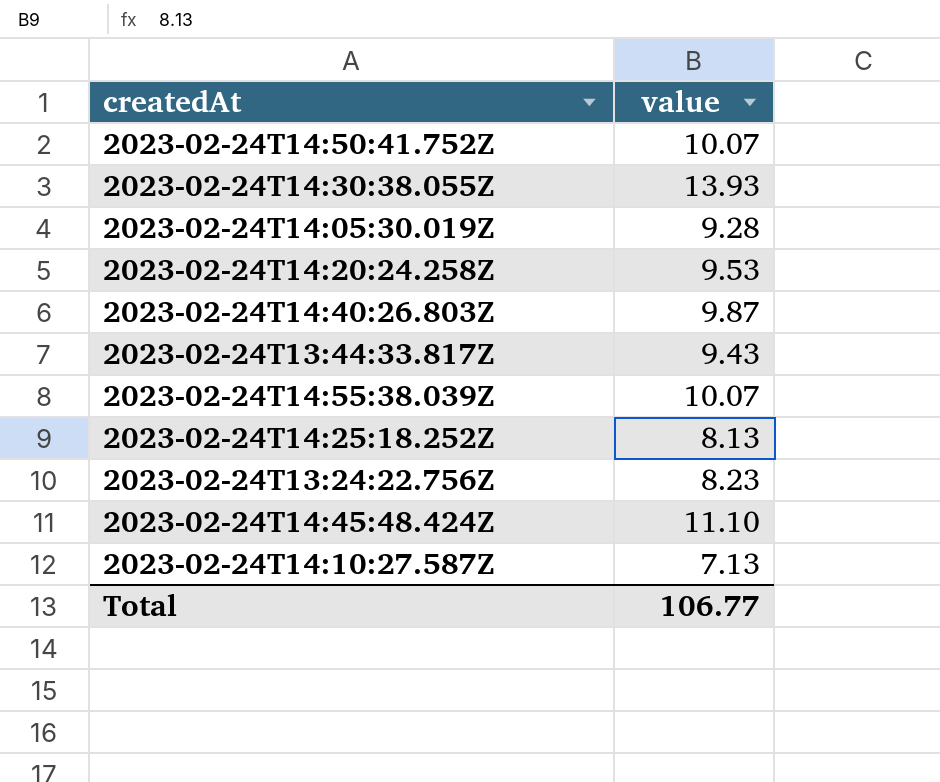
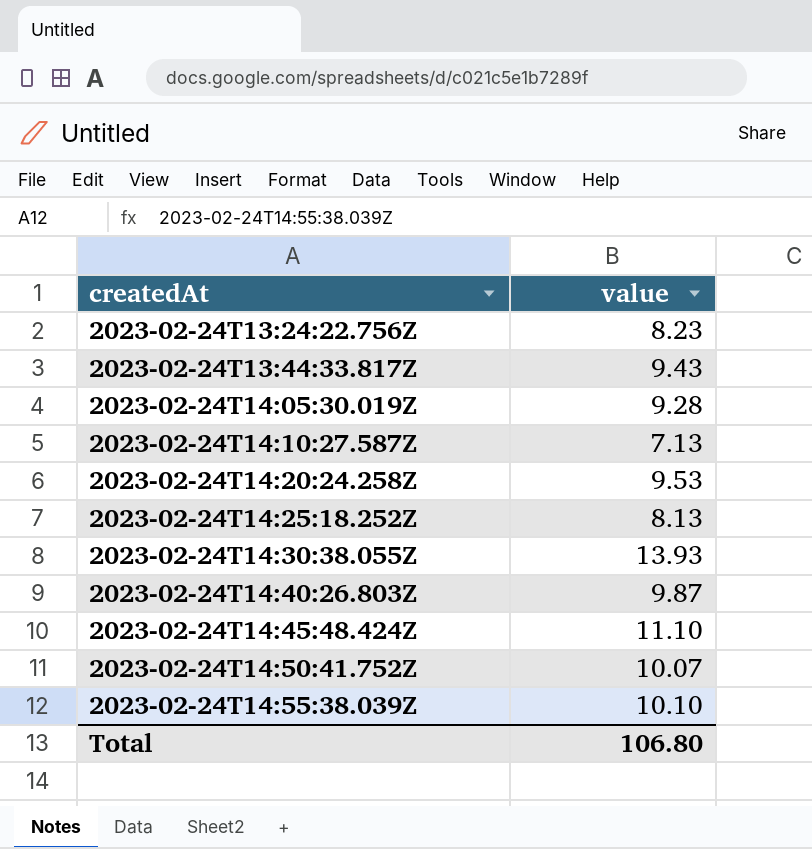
row order: none -> createdAt ascending
2023-02-24T14:55:38.039Z | value: 10.07 -> 10.10
Total | value: 106.77 -> 106.80

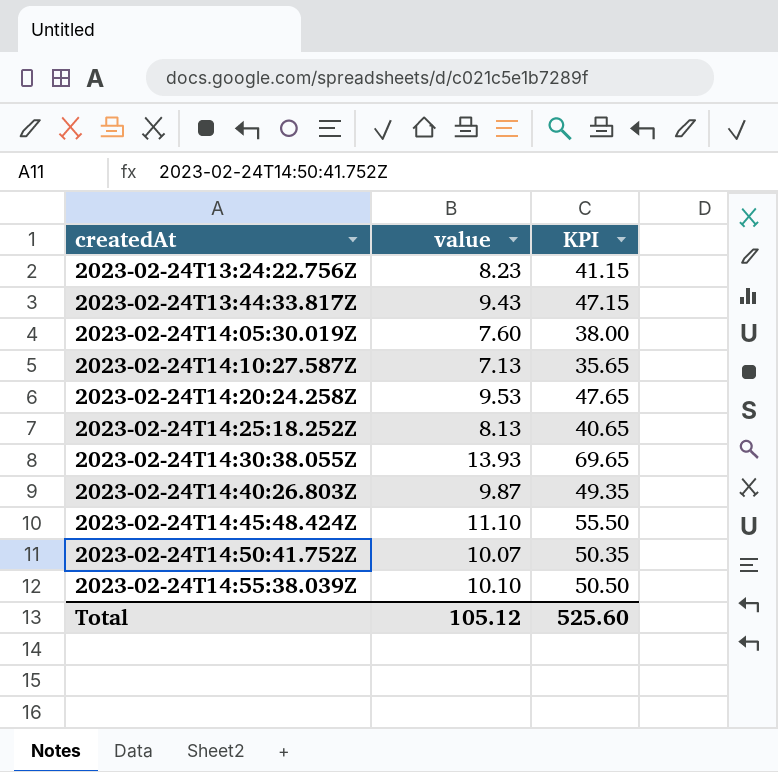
column KPI | formula: none -> [value] * 5
2023-02-24T14:05:30.019Z | value: 9.28 -> 7.60
Total | value: 106.80 -> 105.12

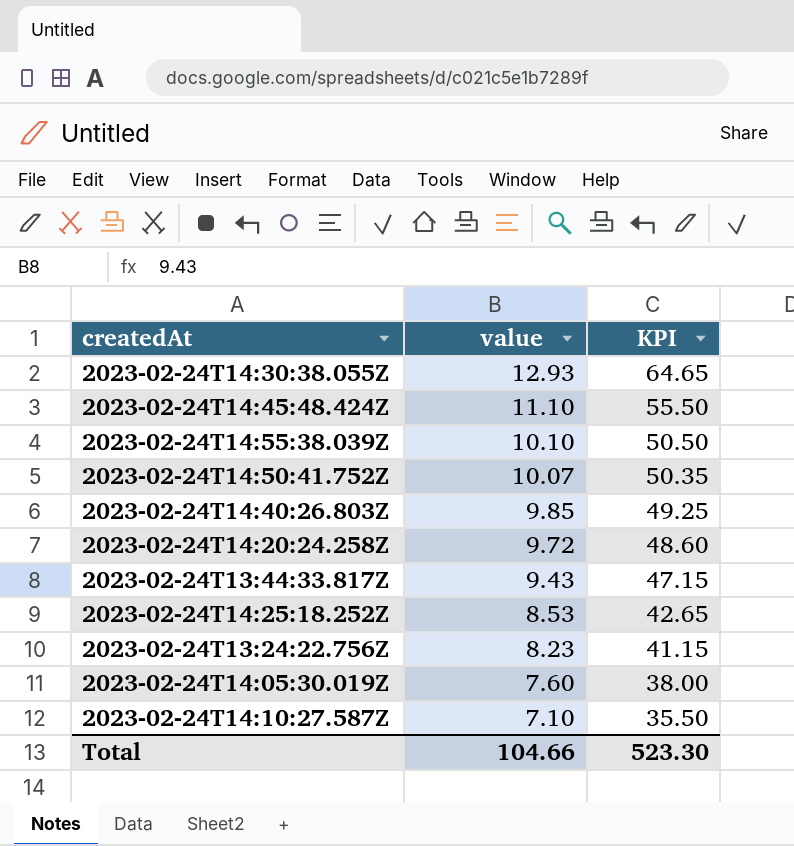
row order: createdAt ascending -> value descending
2023-02-24T14:30:38.055Z | value: 13.93 -> 12.93
2023-02-24T14:30:38.055Z | KPI: 69.65 -> 64.65
2023-02-24T14:40:26.803Z | value: 9.87 -> 9.85
2023-02-24T14:40:26.803Z | KPI: 49.35 -> 49.25
2023-02-24T14:20:24.258Z | value: 9.53 -> 9.72
2023-02-24T14:20:24.258Z | KPI: 47.65 -> 48.60
2023-02-24T14:25:18.252Z | value: 8.13 -> 8.53
2023-02-24T14:25:18.252Z | KPI: 40.65 -> 42.65
2023-02-24T14:10:27.587Z | value: 7.13 -> 7.10
2023-02-24T14:10:27.587Z | KPI: 35.65 -> 35.50
Total | value: 105.12 -> 104.66
Total | KPI: 525.60 -> 523.30

